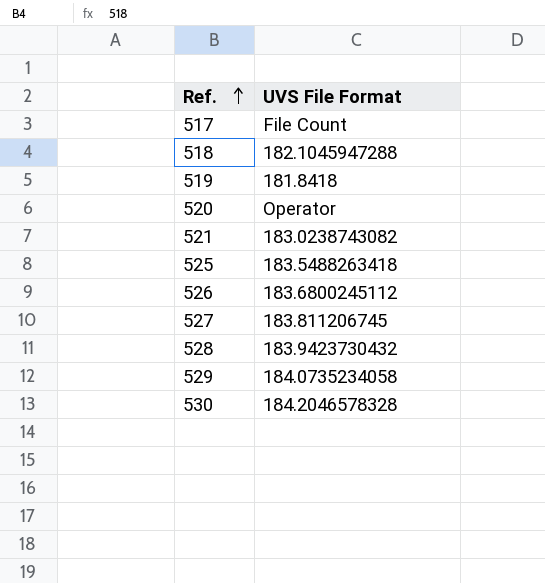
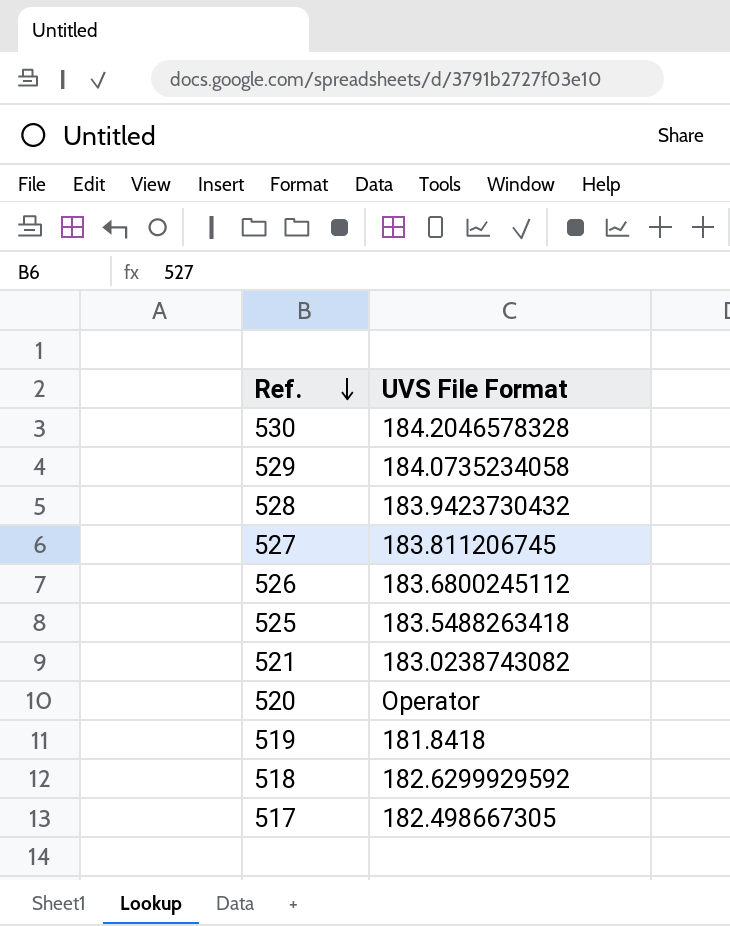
row order: Ref. ascending -> Ref. descending
518 | UVS File Format: 182.1045947288 -> 182.6299929592
517 | UVS File Format: File Count -> 182.498667305

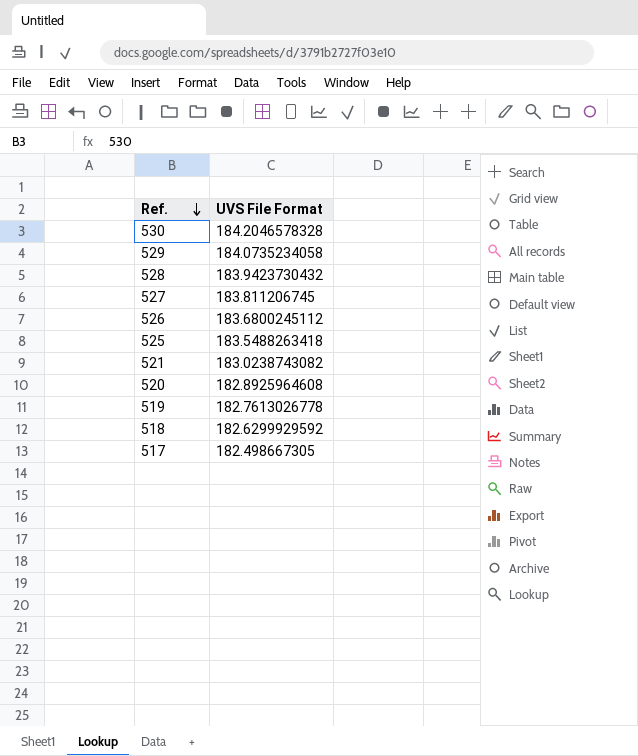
520 | UVS File Format: Operator -> 182.8925964608
519 | UVS File Format: 181.8418 -> 182.7613026778

